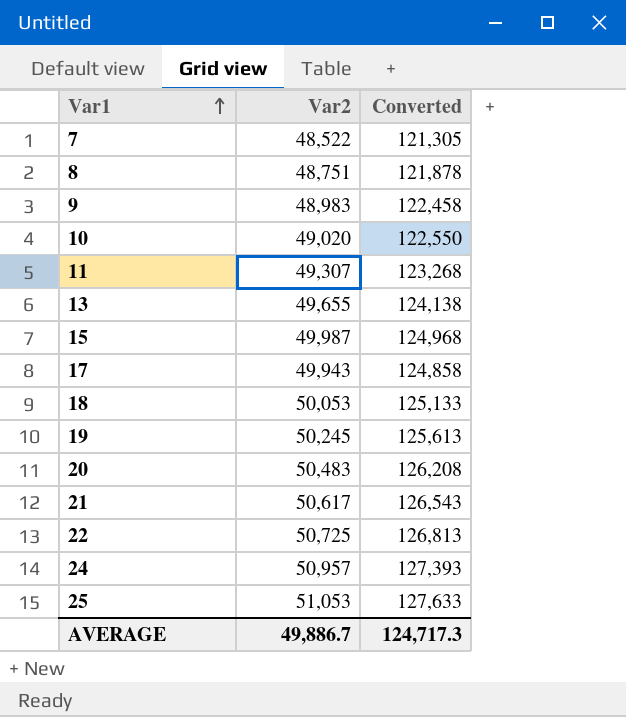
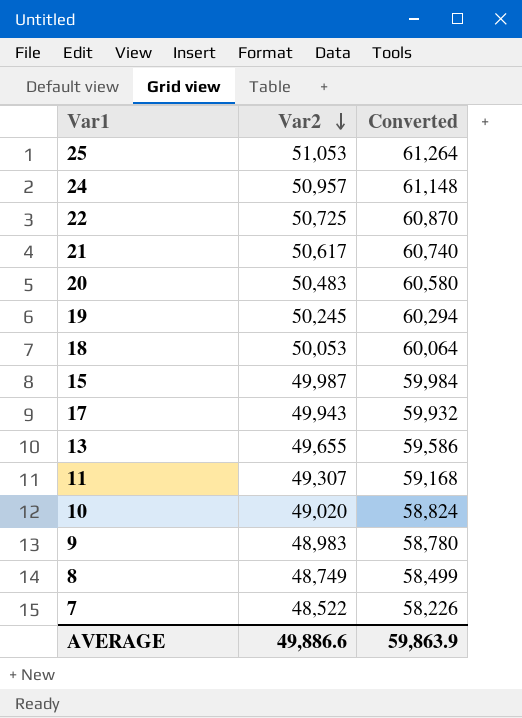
row order: Var1 ascending -> Var2 descending
column Converted | formula: [Var2] * 2.5 -> [Var2] * 1.2
8 | Var2: 48,751 -> 48,749
AVERAGE | Var2: 49,886.7 -> 49,886.6
AVERAGE | Converted: 124,717.3 -> 59,863.9

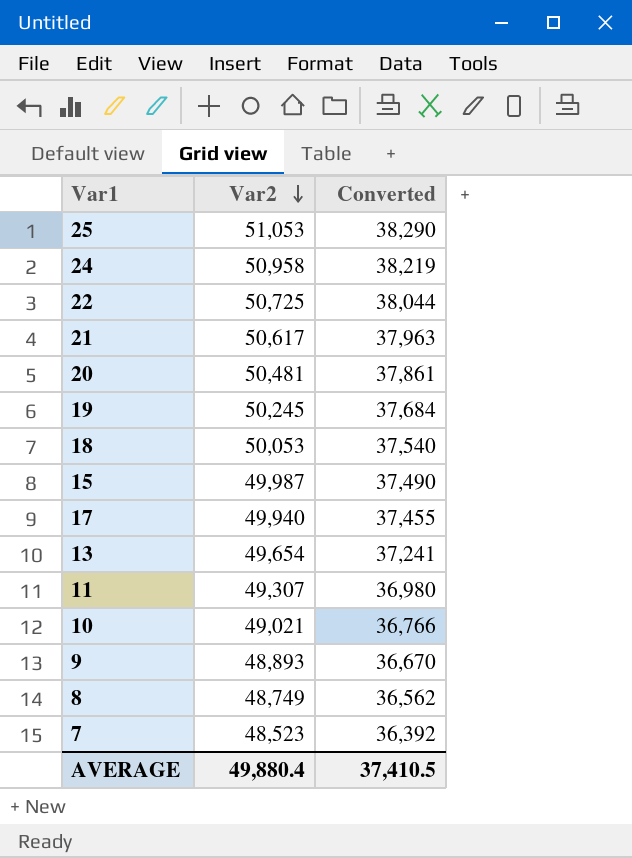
column Converted | formula: [Var2] * 1.2 -> [Var2] * 0.75
24 | Var2: 50,957 -> 50,958
20 | Var2: 50,483 -> 50,481
17 | Var2: 49,943 -> 49,940
13 | Var2: 49,655 -> 49,654
10 | Var2: 49,020 -> 49,021
9 | Var2: 48,983 -> 48,893
7 | Var2: 48,522 -> 48,523
AVERAGE | Var2: 49,886.6 -> 49,880.4
AVERAGE | Converted: 59,863.9 -> 37,410.5

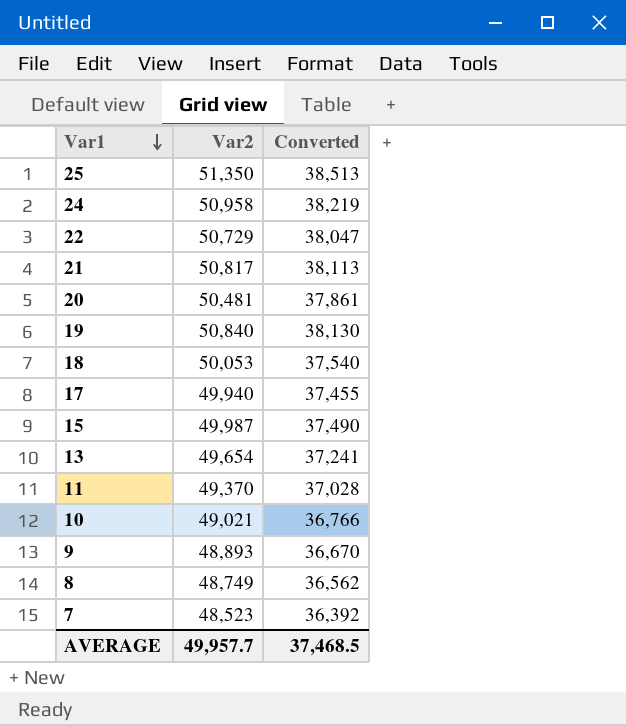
row order: Var2 descending -> Var1 descending
25 | Var2: 51,053 -> 51,350
25 | Converted: 38,290 -> 38,513
22 | Var2: 50,725 -> 50,729
22 | Converted: 38,044 -> 38,047
21 | Var2: 50,617 -> 50,817
21 | Converted: 37,963 -> 38,113
19 | Var2: 50,245 -> 50,840
19 | Converted: 37,684 -> 38,130
11 | Var2: 49,307 -> 49,370
11 | Converted: 36,980 -> 37,028
AVERAGE | Var2: 49,880.4 -> 49,957.7
AVERAGE | Converted: 37,410.5 -> 37,468.5

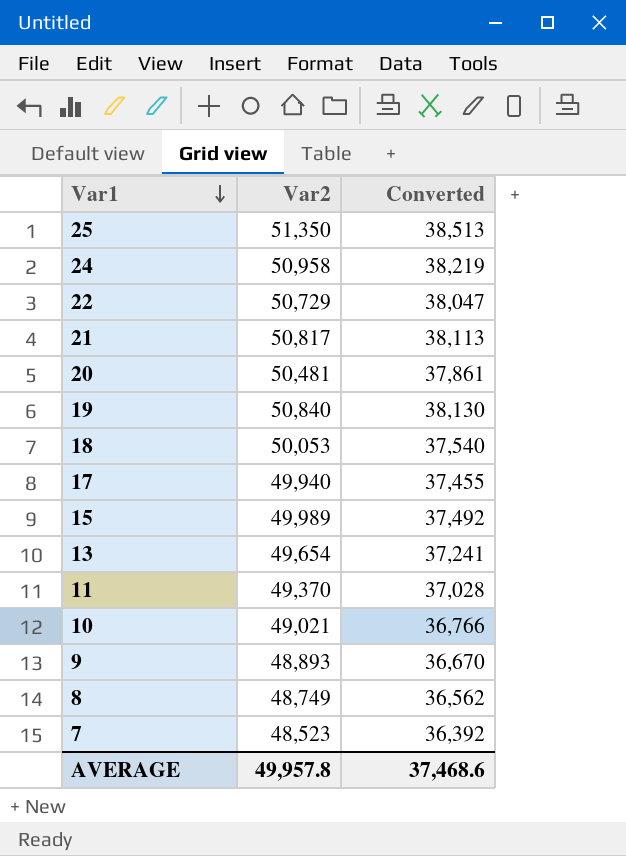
15 | Var2: 49,987 -> 49,989
15 | Converted: 37,490 -> 37,492
AVERAGE | Var2: 49,957.7 -> 49,957.8
AVERAGE | Converted: 37,468.5 -> 37,468.6

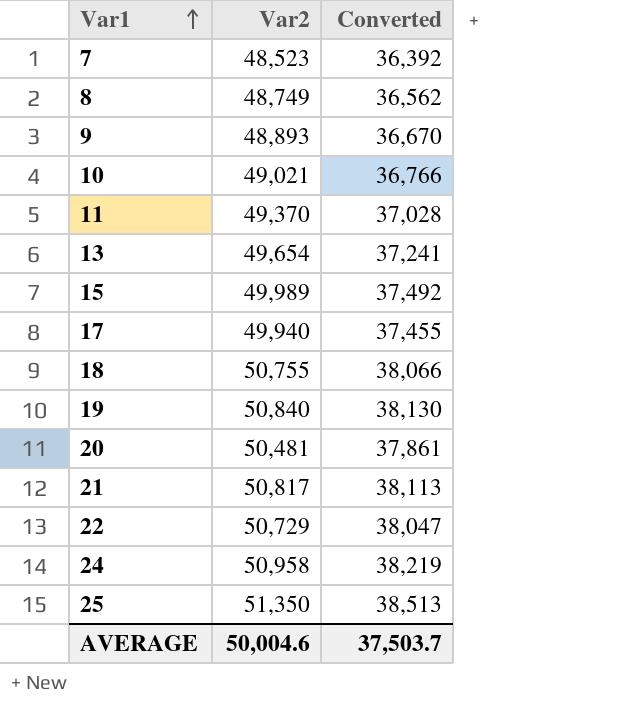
row order: Var1 descending -> Var1 ascending
18 | Var2: 50,053 -> 50,755
18 | Converted: 37,540 -> 38,066
AVERAGE | Var2: 49,957.8 -> 50,004.6
AVERAGE | Converted: 37,468.6 -> 37,503.7

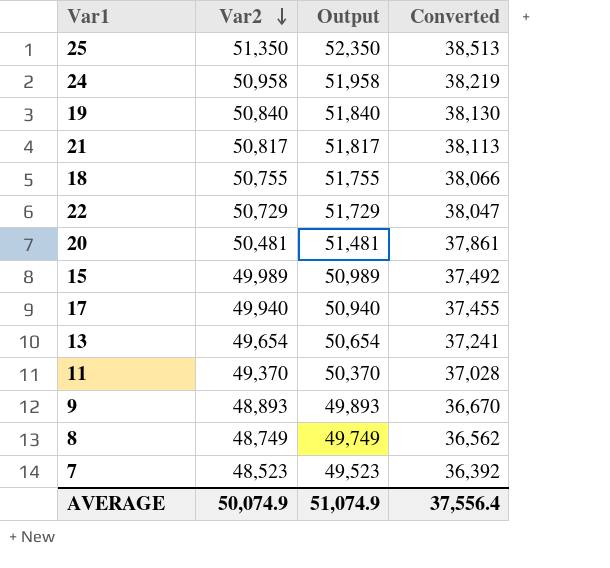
row order: Var1 ascending -> Var2 descending
column Output | formula: none -> [Var2] + 1000
row 10: 49,021 | 36,766 -> none
AVERAGE | Var2: 50,004.6 -> 50,074.9
AVERAGE | Converted: 37,503.7 -> 37,556.4

